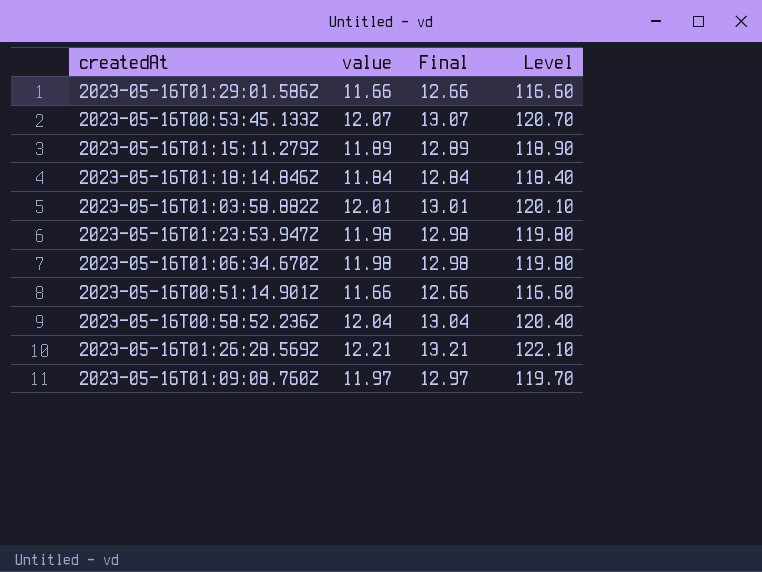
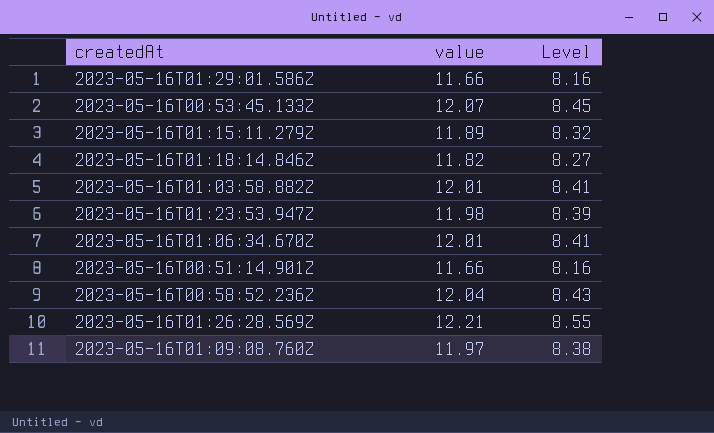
column Final | formula: [value] + 1 -> none
column Level | formula: [value] * 10 -> [value] * 0.7
2023-05-16T01:18:14.846Z | value: 11.84 -> 11.82
2023-05-16T01:06:34.670Z | value: 11.98 -> 12.01

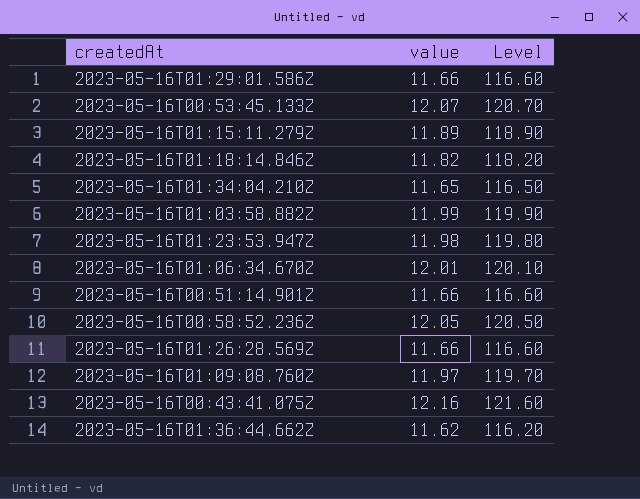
column Level | formula: [value] * 0.7 -> [value] * 10
row 2023-05-16T01:34:04.210Z: none -> 11.65 | 116.50
2023-05-16T01:03:58.882Z | value: 12.01 -> 11.99
2023-05-16T00:58:52.236Z | value: 12.04 -> 12.05
2023-05-16T01:26:28.569Z | value: 12.21 -> 11.66
row 2023-05-16T00:43:41.075Z: none -> 12.16 | 121.60
row 2023-05-16T01:36:44.662Z: none -> 11.62 | 116.20

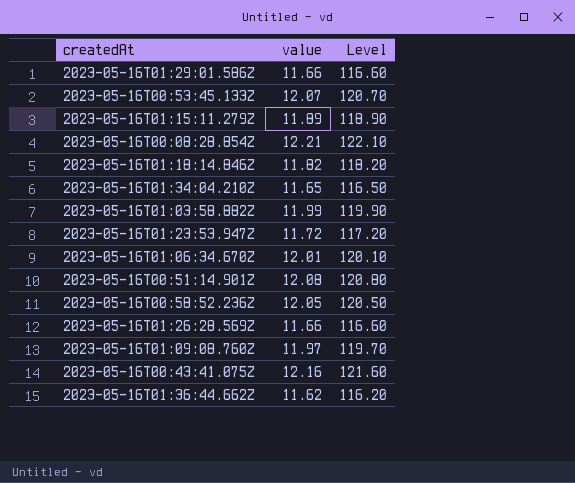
row 2023-05-16T00:08:28.854Z: none -> 12.21 | 122.10
2023-05-16T01:23:53.947Z | value: 11.98 -> 11.72
2023-05-16T01:23:53.947Z | Level: 119.80 -> 117.20
2023-05-16T00:51:14.901Z | value: 11.66 -> 12.08
2023-05-16T00:51:14.901Z | Level: 116.60 -> 120.80

